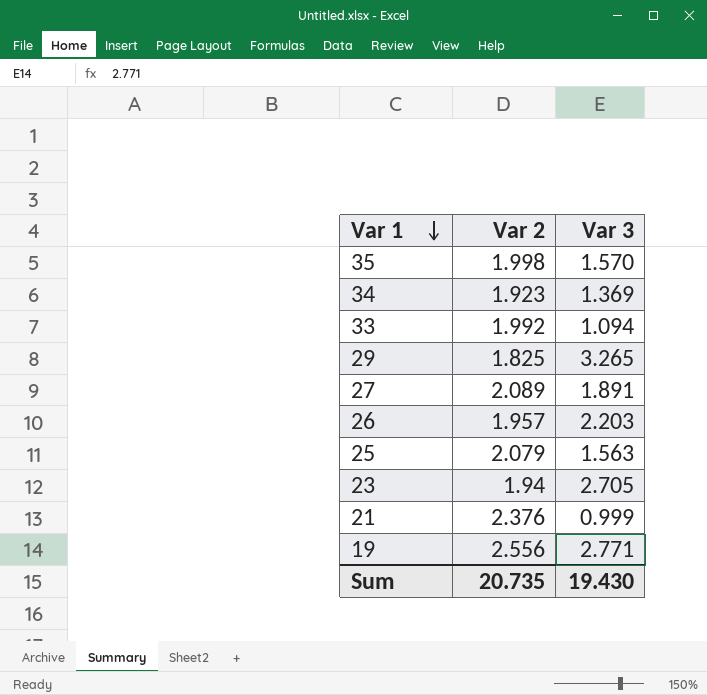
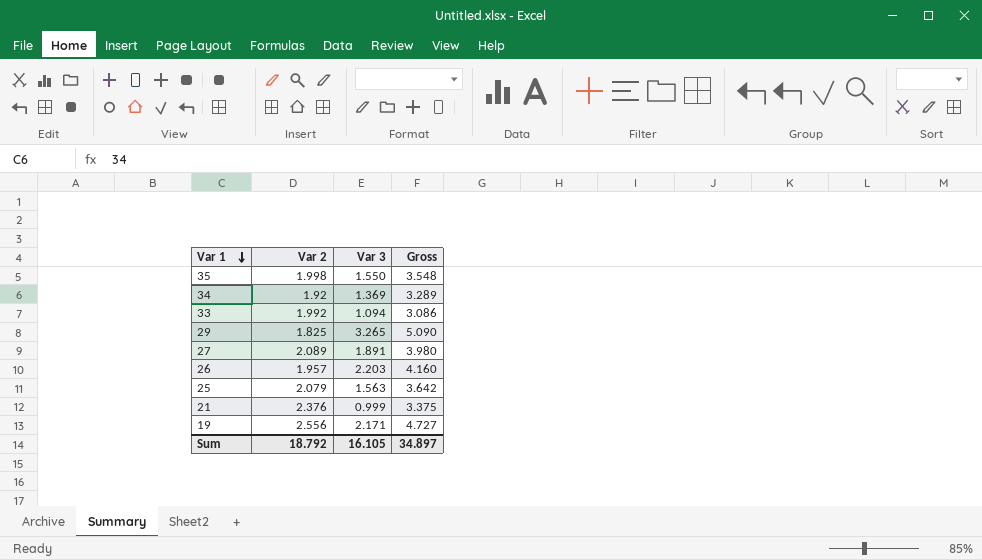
column Gross | formula: none -> [Var 2] + [Var 3]
row 23: 1.94 | 2.705 -> none
35 | Var 3: 1.570 -> 1.550
34 | Var 2: 1.923 -> 1.92
19 | Var 3: 2.771 -> 2.171
Sum | Var 2: 20.735 -> 18.792
Sum | Var 3: 19.430 -> 16.105

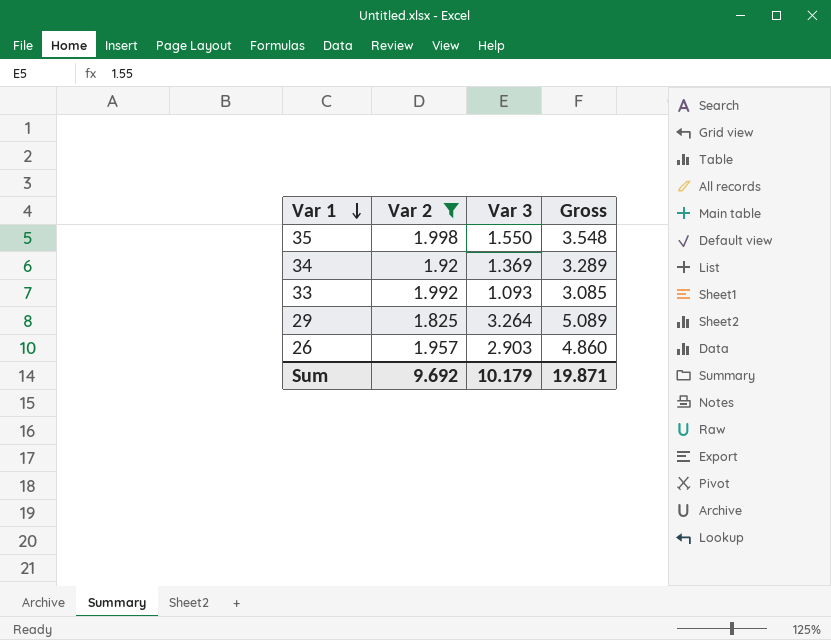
filter: none -> Var 2 <= 1.998
33 | Var 3: 1.094 -> 1.093
33 | Gross: 3.086 -> 3.085
29 | Var 3: 3.265 -> 3.264
29 | Gross: 5.090 -> 5.089
26 | Var 3: 2.203 -> 2.903
26 | Gross: 4.160 -> 4.860
Sum | Var 2: 18.792 -> 9.692
Sum | Var 3: 16.105 -> 10.179
Sum | Gross: 34.897 -> 19.871

